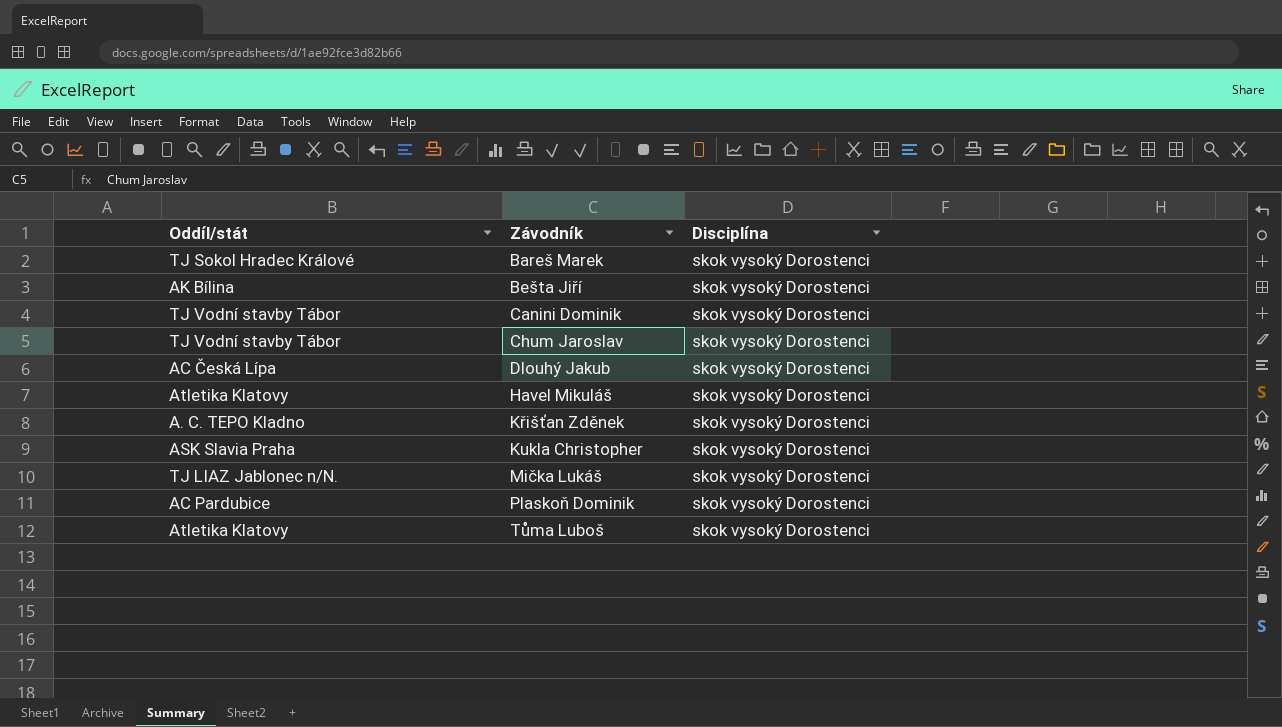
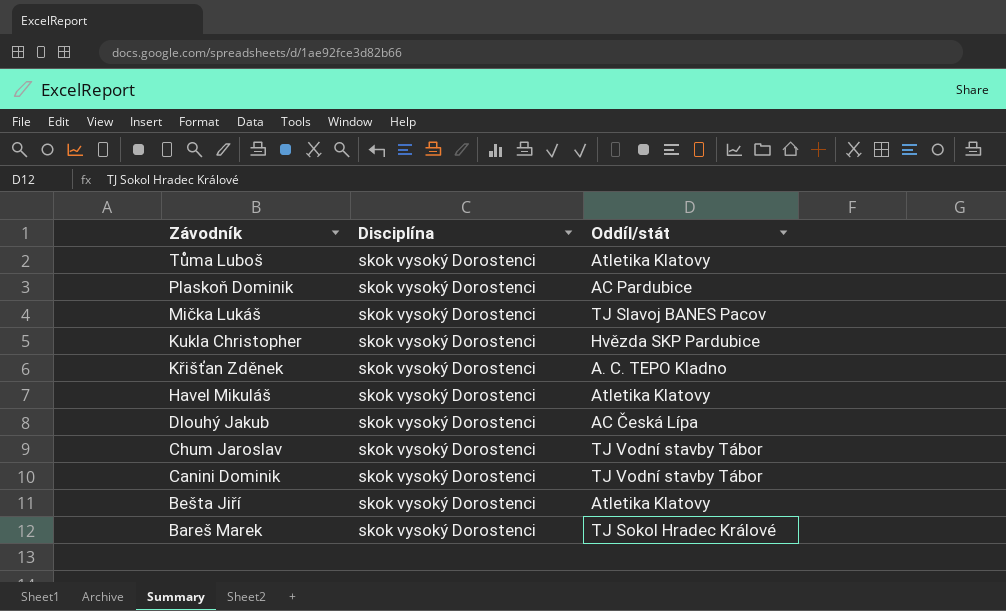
row order: Závodník ascending -> Závodník descending
column Oddíl/stát | position: 1 -> 3
Mička Lukáš | Oddíl/stát: TJ LIAZ Jablonec n/N. -> TJ Slavoj BANES Pacov
Kukla Christopher | Oddíl/stát: ASK Slavia Praha -> Hvězda SKP Pardubice
Bešta Jiří | Oddíl/stát: AK Bílina -> Atletika Klatovy

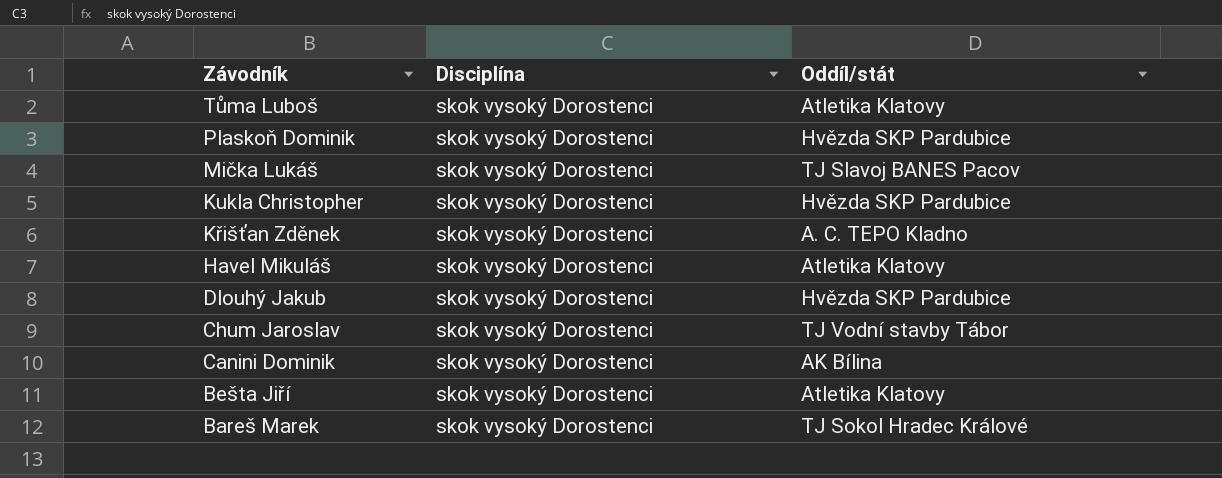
Plaskoň Dominik | Oddíl/stát: AC Pardubice -> Hvězda SKP Pardubice
Dlouhý Jakub | Oddíl/stát: AC Česká Lípa -> Hvězda SKP Pardubice
Canini Dominik | Oddíl/stát: TJ Vodní stavby Tábor -> AK Bílina

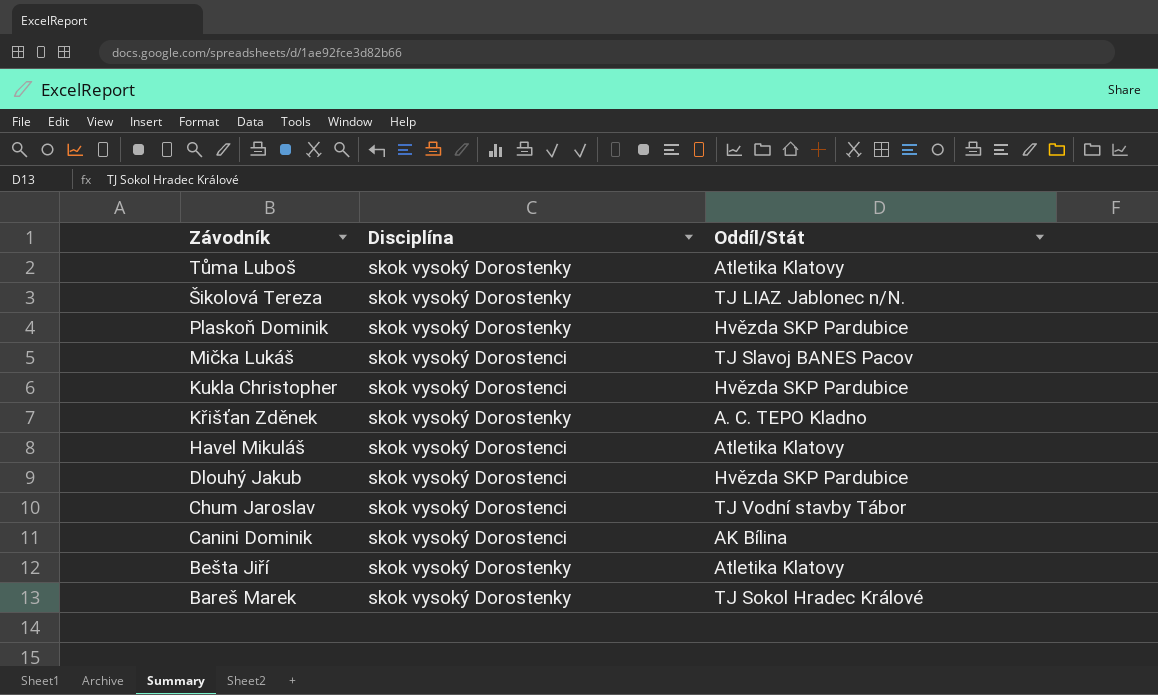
column name: Oddíl/stát -> Oddíl/Stát
Tůma Luboš | Disciplína: skok vysoký Dorostenci -> skok vysoký Dorostenky
row Šikolová Tereza: none -> skok vysoký Dorostenky | TJ LIAZ Jablonec n/N.
Plaskoň Dominik | Disciplína: skok vysoký Dorostenci -> skok vysoký Dorostenky
Křišťan Zděnek | Disciplína: skok vysoký Dorostenci -> skok vysoký Dorostenky
Bešta Jiří | Disciplína: skok vysoký Dorostenci -> skok vysoký Dorostenky
Bareš Marek | Disciplína: skok vysoký Dorostenci -> skok vysoký Dorostenky

